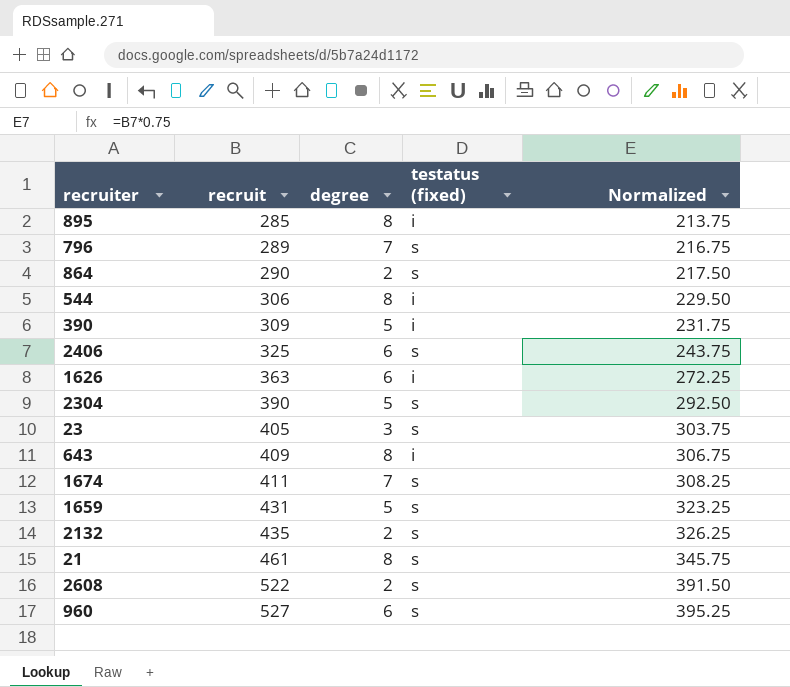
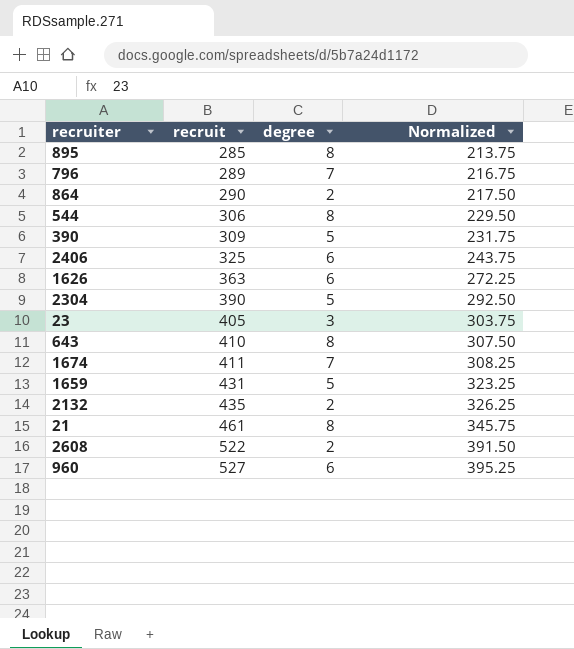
column testatus (fixed) | position: 4 -> none
643 | recruit: 409 -> 410
643 | Normalized: 306.75 -> 307.50

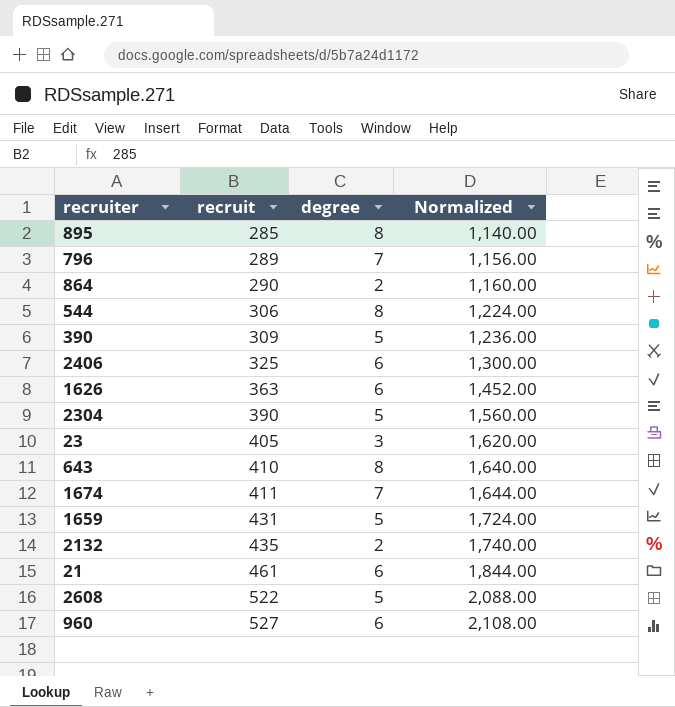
column Normalized | formula: [recruit] * 0.75 -> [recruit] * 4
21 | degree: 8 -> 6
2608 | degree: 2 -> 5

